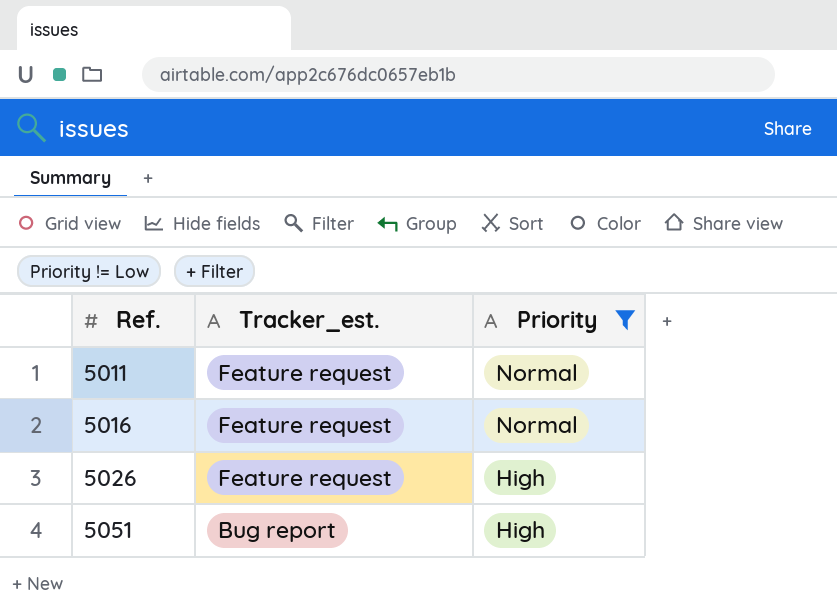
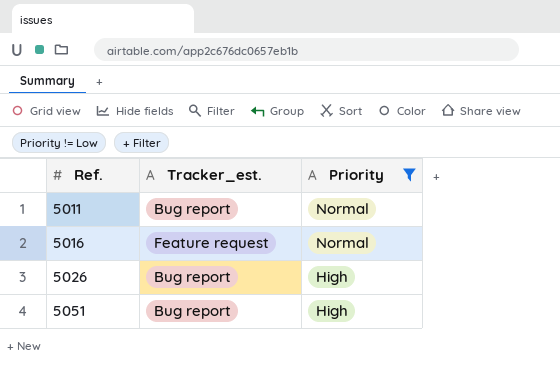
5011 | Tracker_est.: Feature request -> Bug report
5026 | Tracker_est.: Feature request -> Bug report

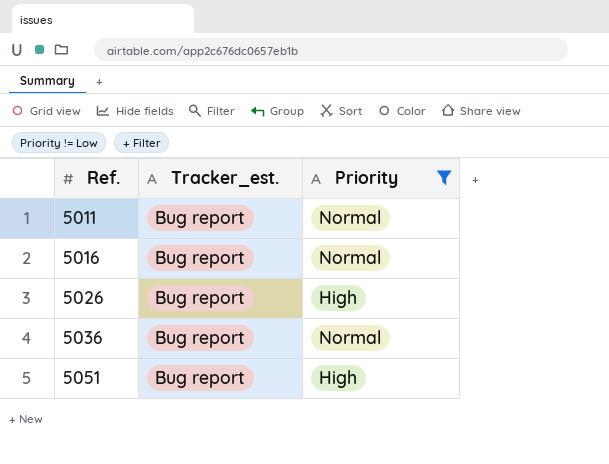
5016 | Tracker_est.: Feature request -> Bug report
row 5036: none -> Bug report | Normal

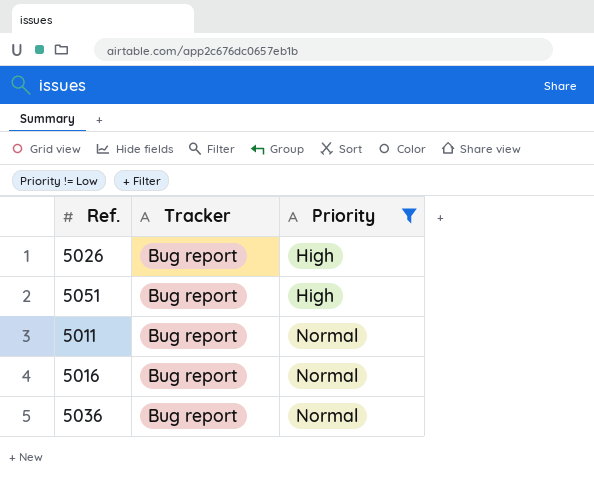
row order: Ref. ascending -> Priority ascending
column name: Tracker_est. -> Tracker

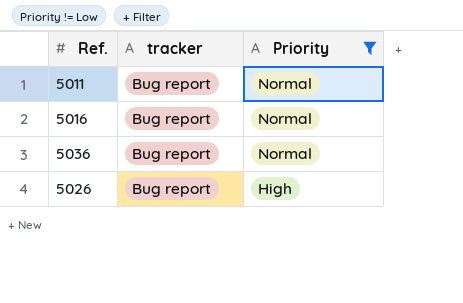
row order: Priority ascending -> Priority descending
column name: Tracker -> tracker
row 5051: Bug report | High -> none

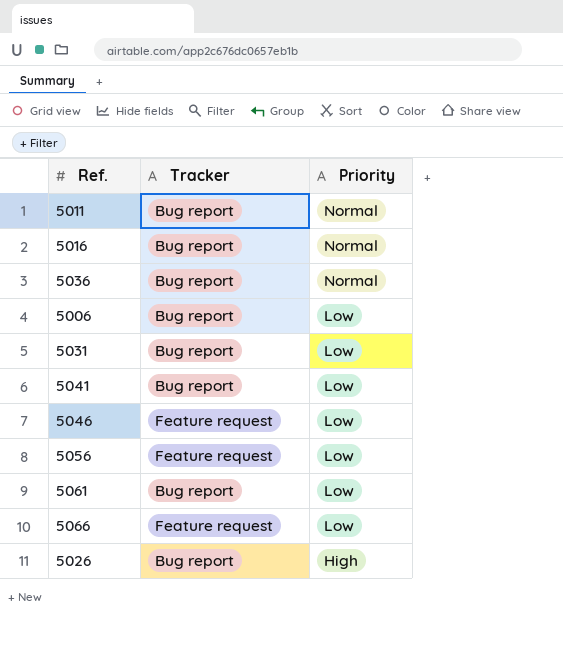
filter: Priority != Low -> none
column name: tracker -> Tracker

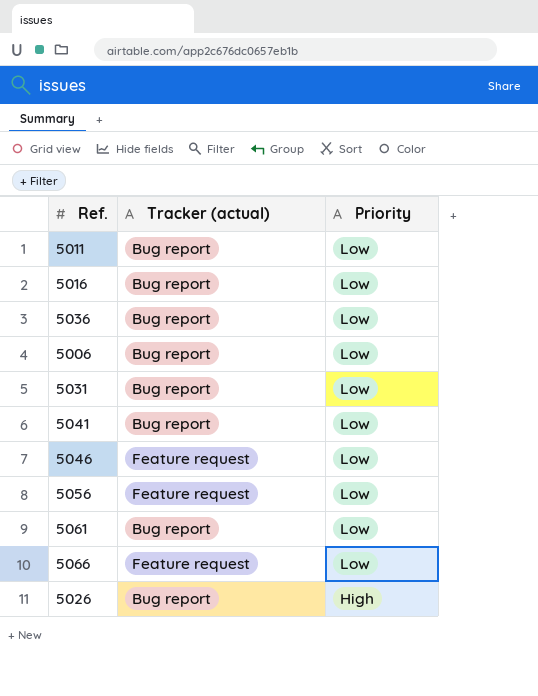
column name: Tracker -> Tracker (actual)
5011 | Priority: Normal -> Low
5016 | Priority: Normal -> Low
5036 | Priority: Normal -> Low

